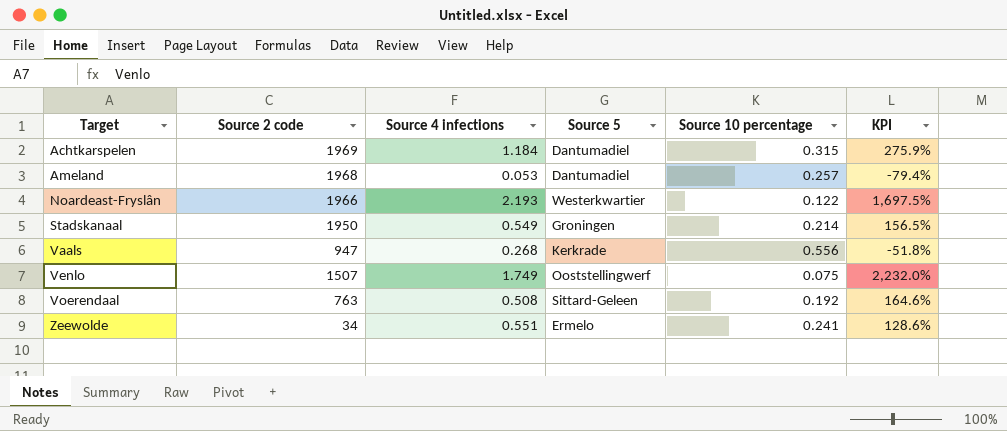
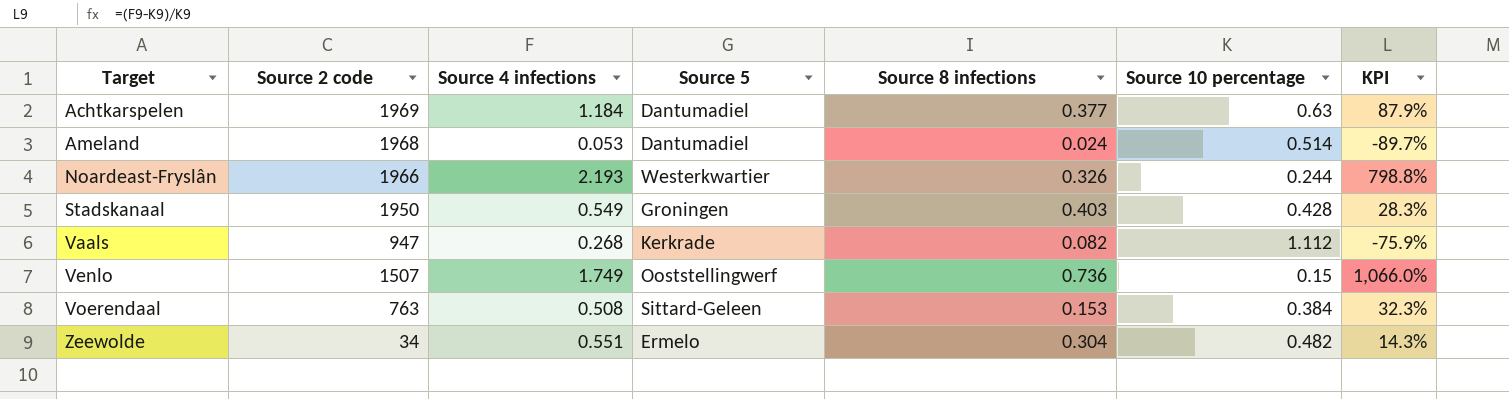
column Source 8 infections | position: none -> 5
Achtkarspelen | Source 10 percentage: 0.315 -> 0.63
Achtkarspelen | KPI: 275.9% -> 87.9%
Ameland | Source 10 percentage: 0.257 -> 0.514
Ameland | KPI: -79.4% -> -89.7%
Noardeast-Fryslân | Source 10 percentage: 0.122 -> 0.244
Noardeast-Fryslân | KPI: 1,697.5% -> 798.8%
Stadskanaal | Source 10 percentage: 0.214 -> 0.428
Stadskanaal | KPI: 156.5% -> 28.3%
Vaals | Source 10 percentage: 0.556 -> 1.112
Vaals | KPI: -51.8% -> -75.9%
Venlo | Source 10 percentage: 0.075 -> 0.15
Venlo | KPI: 2,232.0% -> 1,066.0%
Voerendaal | Source 10 percentage: 0.192 -> 0.384
Voerendaal | KPI: 164.6% -> 32.3%
Zeewolde | Source 10 percentage: 0.241 -> 0.482
Zeewolde | KPI: 128.6% -> 14.3%

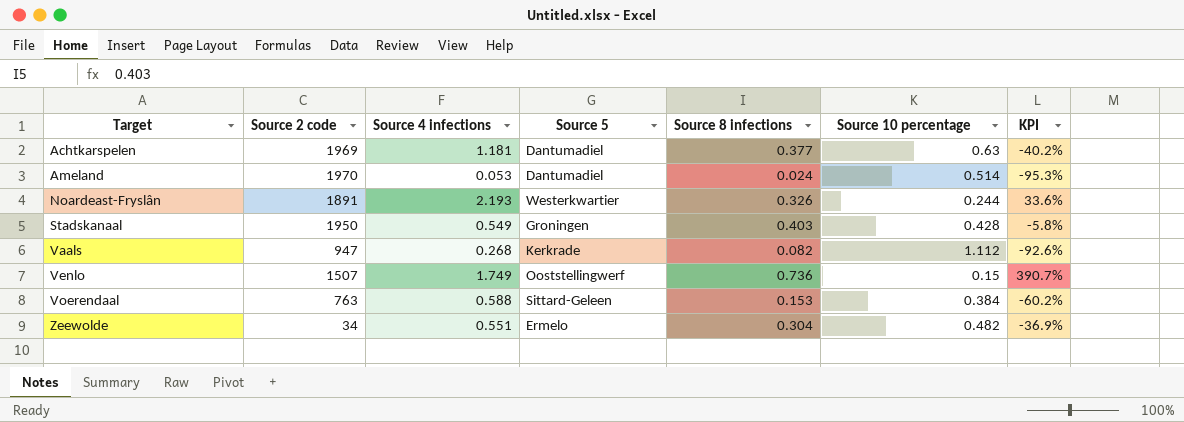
column KPI | formula: ([Source 4 infections] - [Source 10 percentage]) / [Source 10 percentage] -> ([Source 8 infections] - [Source 10 percentage]) / [Source 10 percentage]
Achtkarspelen | Source 4 infections: 1.184 -> 1.181
Ameland | Source 2 code: 1968 -> 1970
Noardeast-Fryslân | Source 2 code: 1966 -> 1891
Voerendaal | Source 4 infections: 0.508 -> 0.588

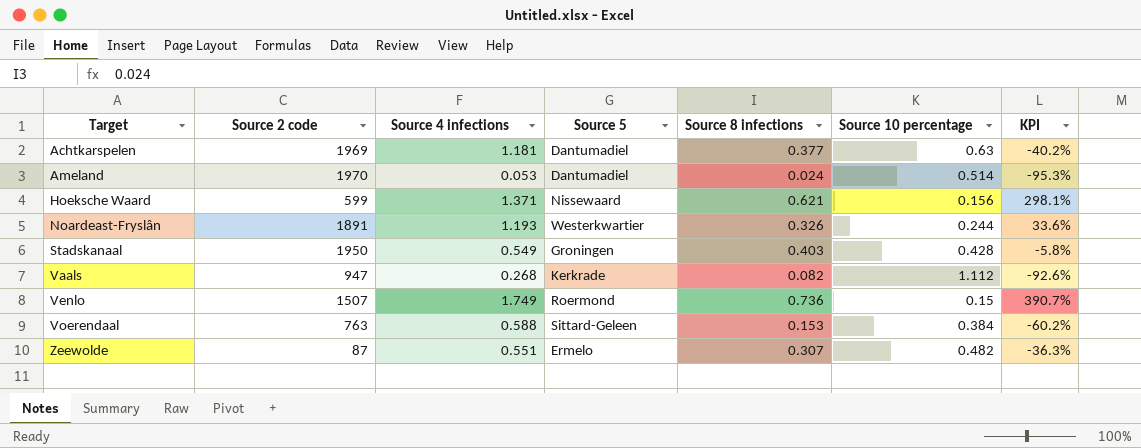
row Hoeksche Waard: none -> 599 | 1.371 | Nissewaard | 0.621 | 0.156 | 298.1%
Noardeast-Fryslân | Source 4 infections: 2.193 -> 1.193
Venlo | Source 5: Ooststellingwerf -> Roermond
Zeewolde | Source 2 code: 34 -> 87
Zeewolde | Source 8 infections: 0.304 -> 0.307
Zeewolde | KPI: -36.9% -> -36.3%

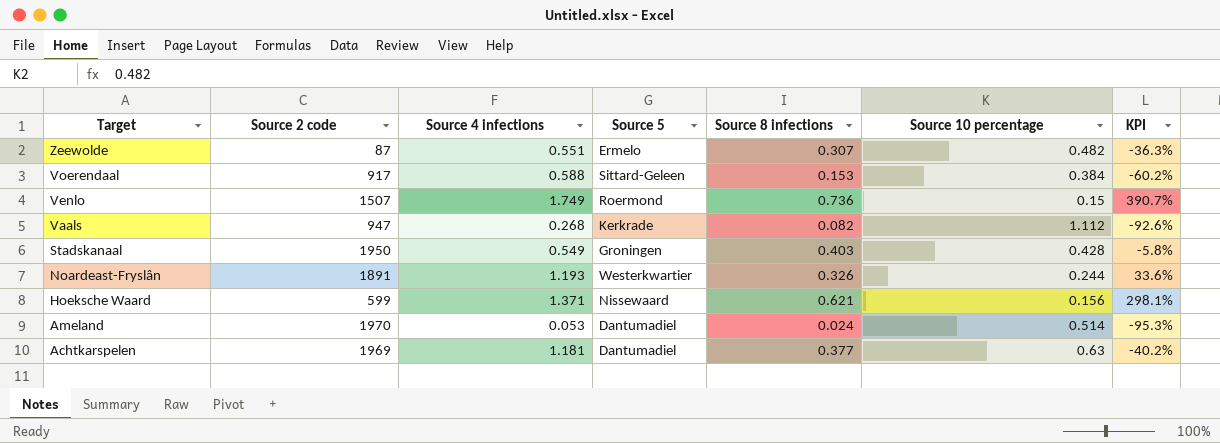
row order: Target ascending -> Target descending
Voerendaal | Source 2 code: 763 -> 917

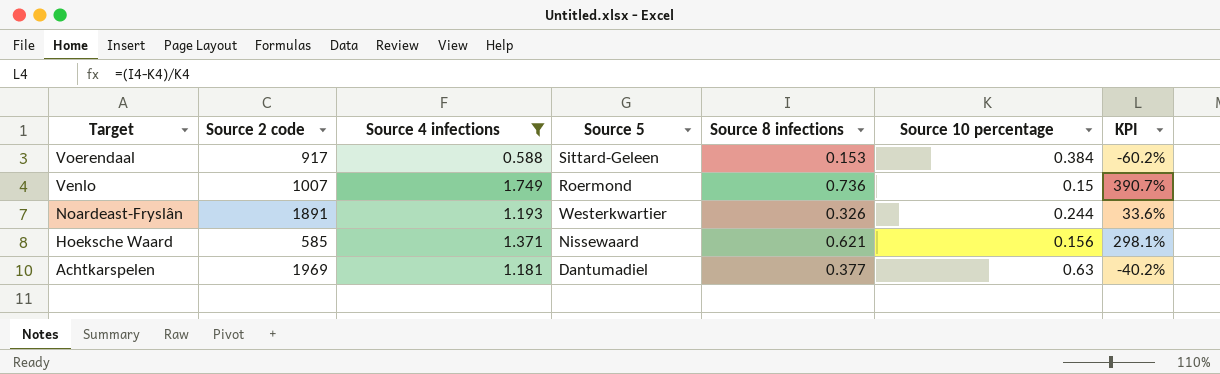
filter: none -> Source 4 infections >= 0.588
Venlo | Source 2 code: 1507 -> 1007
Hoeksche Waard | Source 2 code: 599 -> 585

